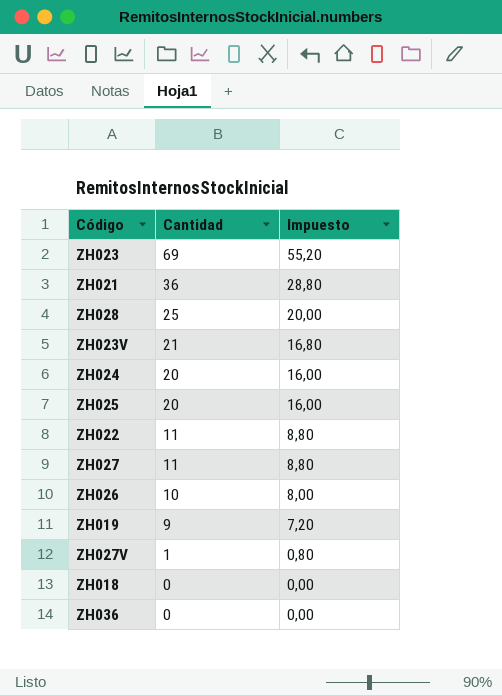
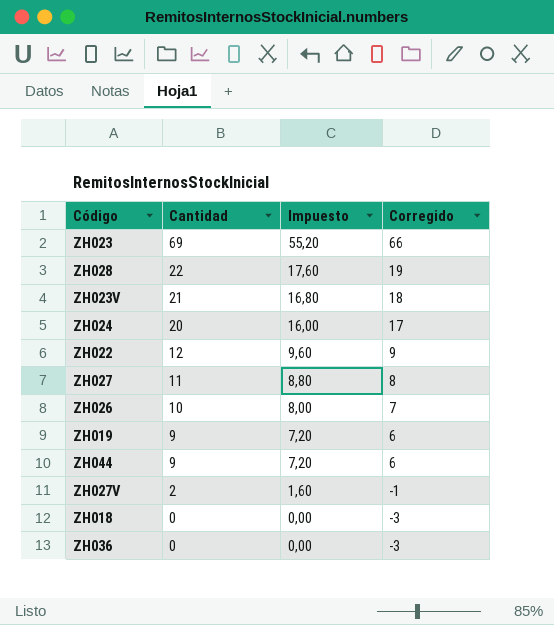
column Corregido | formula: none -> [Cantidad] - 3
row ZH021: 36 | 28,80 -> none
row ZH025: 20 | 16,00 -> none
ZH028 | Cantidad: 25 -> 22
ZH028 | Impuesto: 20,00 -> 17,60
ZH022 | Cantidad: 11 -> 12
ZH022 | Impuesto: 8,80 -> 9,60
row ZH044: none -> 9 | 7,20 | 6
ZH027V | Cantidad: 1 -> 2
ZH027V | Impuesto: 0,80 -> 1,60

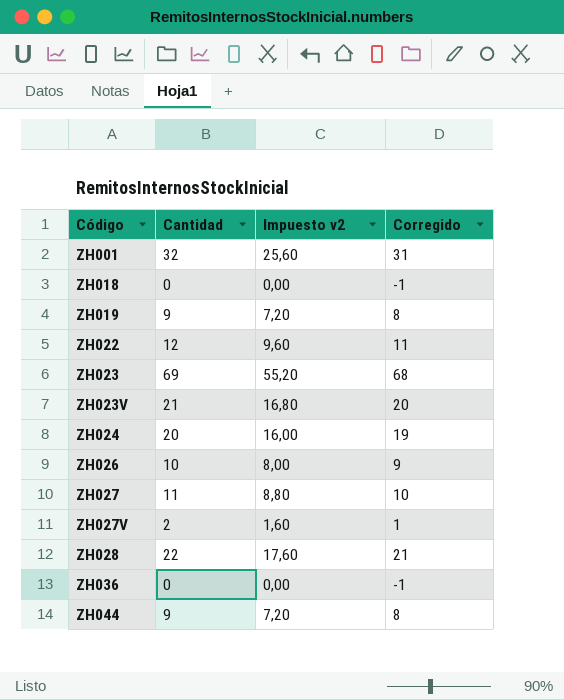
row order: Cantidad descending -> Código ascending
column name: Impuesto -> Impuesto v2
column Corregido | formula: [Cantidad] - 3 -> [Cantidad] - 1
row ZH001: none -> 32 | 25,60 | 31

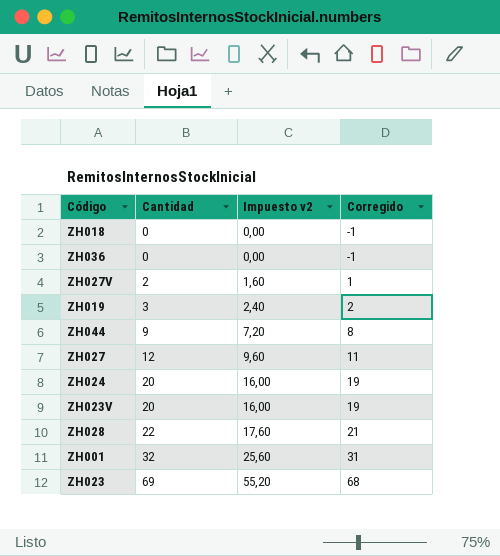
row order: Código ascending -> Cantidad ascending
row ZH022: 12 | 9,60 | 11 -> none
row ZH026: 10 | 8,00 | 9 -> none
ZH019 | Cantidad: 9 -> 3
ZH019 | Impuesto v2: 7,20 -> 2,40
ZH019 | Corregido: 8 -> 2
ZH027 | Cantidad: 11 -> 12
ZH027 | Impuesto v2: 8,80 -> 9,60
ZH027 | Corregido: 10 -> 11
ZH023V | Cantidad: 21 -> 20
ZH023V | Impuesto v2: 16,80 -> 16,00
ZH023V | Corregido: 20 -> 19

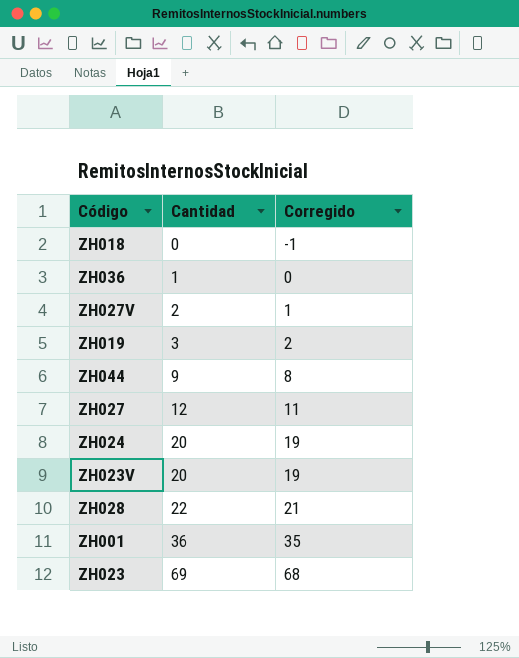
column Impuesto v2 | formula: [Cantidad] * 0,8 -> none
ZH036 | Cantidad: 0 -> 1
ZH036 | Corregido: -1 -> 0
ZH001 | Cantidad: 32 -> 36
ZH001 | Corregido: 31 -> 35

